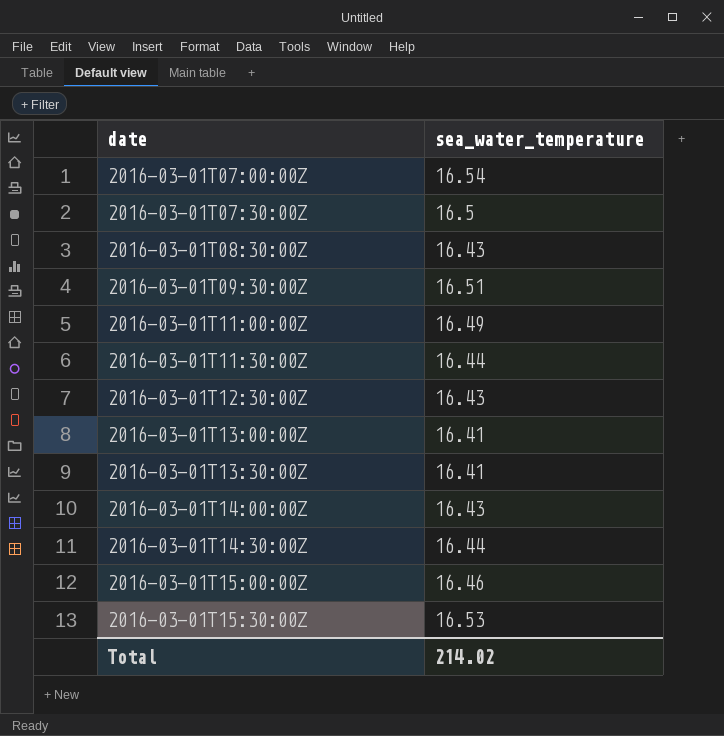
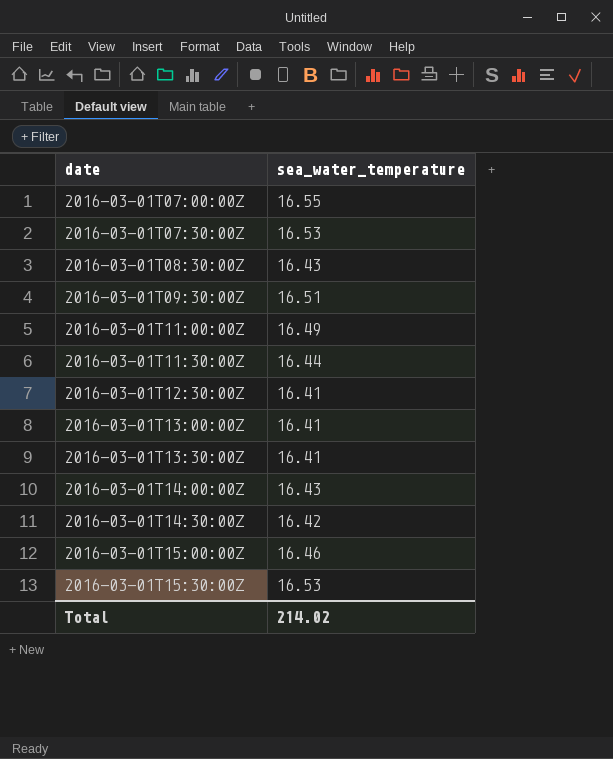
2016-03-01T07:00:00Z | sea_water_temperature: 16.54 -> 16.55
2016-03-01T07:30:00Z | sea_water_temperature: 16.5 -> 16.53
2016-03-01T12:30:00Z | sea_water_temperature: 16.43 -> 16.41
2016-03-01T14:30:00Z | sea_water_temperature: 16.44 -> 16.42

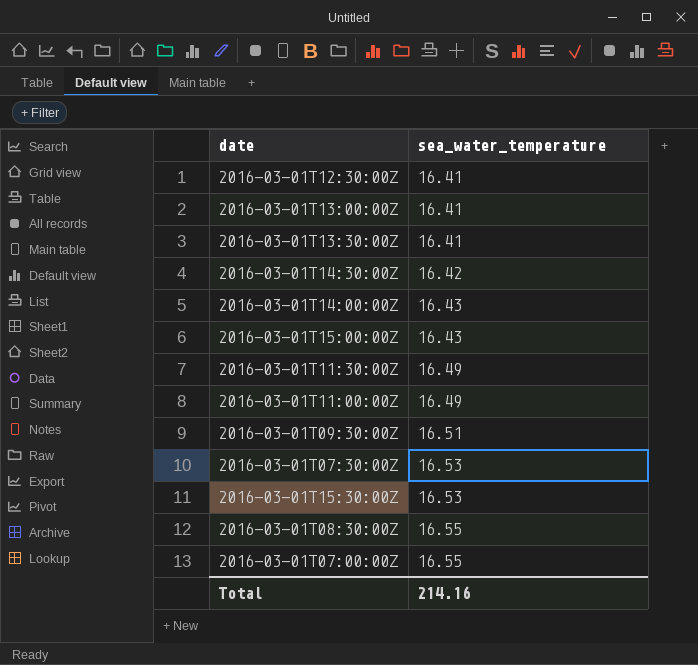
row order: date ascending -> sea_water_temperature ascending
2016-03-01T15:00:00Z | sea_water_temperature: 16.46 -> 16.43
2016-03-01T11:30:00Z | sea_water_temperature: 16.44 -> 16.49
2016-03-01T08:30:00Z | sea_water_temperature: 16.43 -> 16.55
Total | sea_water_temperature: 214.02 -> 214.16

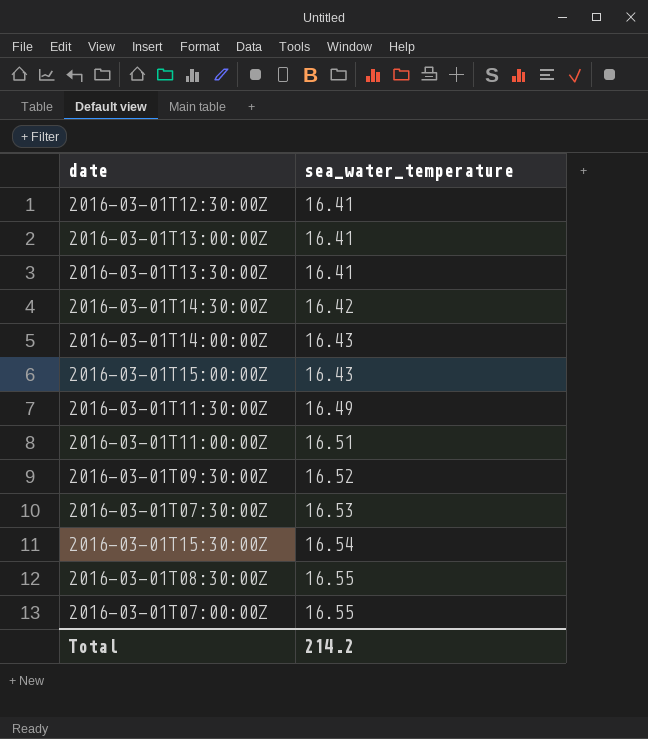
2016-03-01T11:00:00Z | sea_water_temperature: 16.49 -> 16.51
2016-03-01T09:30:00Z | sea_water_temperature: 16.51 -> 16.52
2016-03-01T15:30:00Z | sea_water_temperature: 16.53 -> 16.54
Total | sea_water_temperature: 214.16 -> 214.2

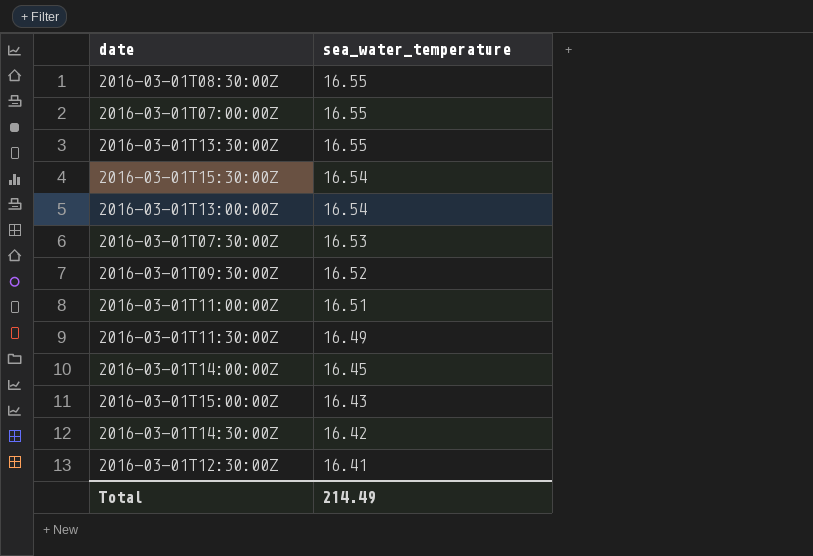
row order: sea_water_temperature ascending -> sea_water_temperature descending
2016-03-01T13:30:00Z | sea_water_temperature: 16.41 -> 16.55
2016-03-01T13:00:00Z | sea_water_temperature: 16.41 -> 16.54
2016-03-01T14:00:00Z | sea_water_temperature: 16.43 -> 16.45
Total | sea_water_temperature: 214.2 -> 214.49

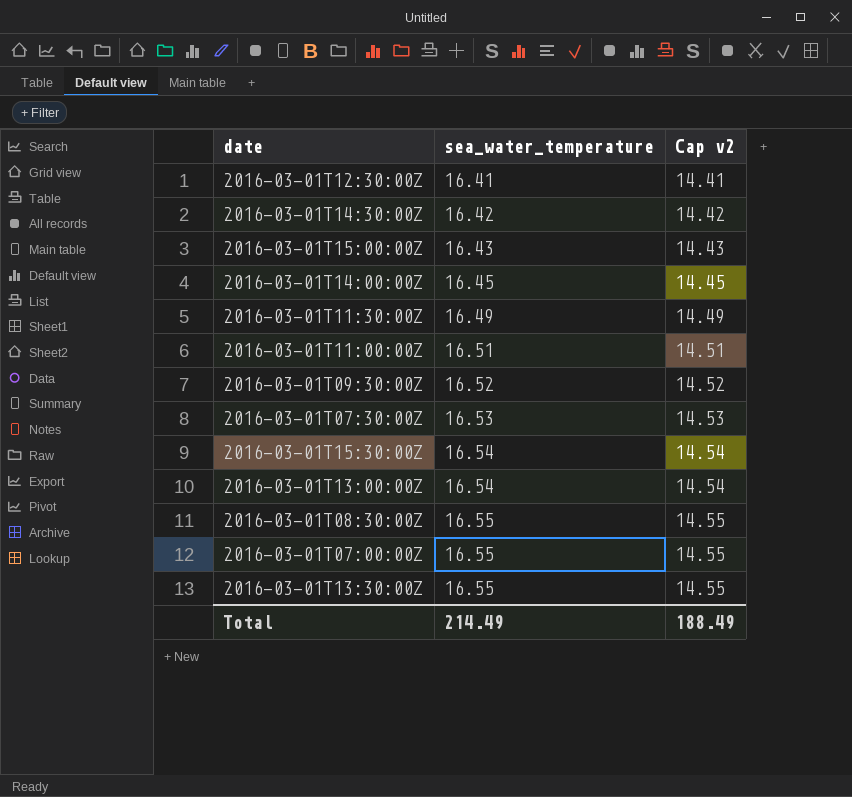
row order: sea_water_temperature descending -> sea_water_temperature ascending
column Cap v2 | formula: none -> [sea_water_temperature] - 2

